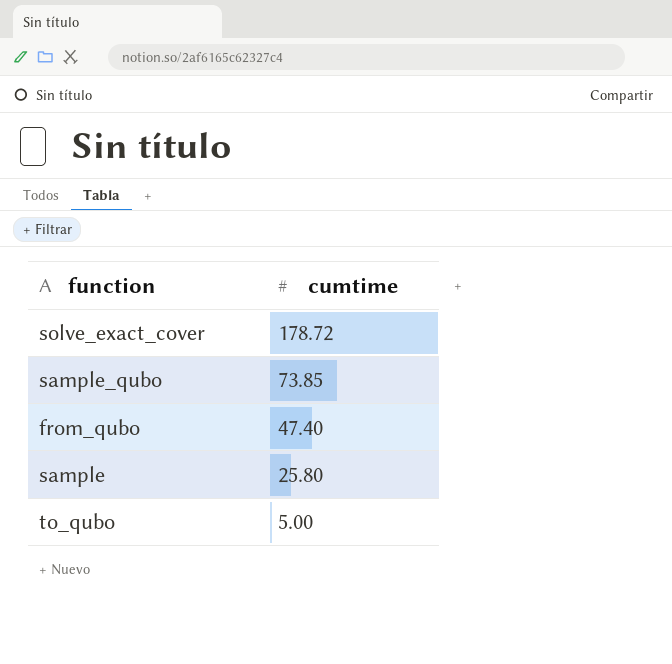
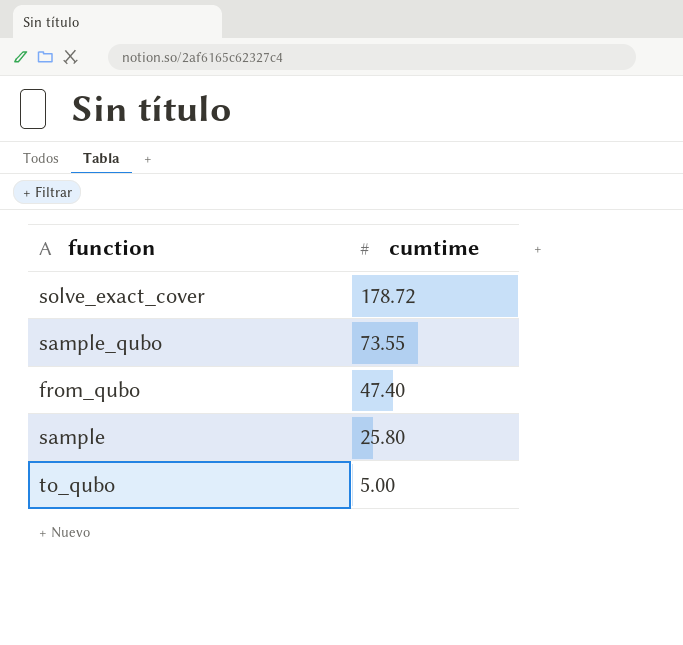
sample_qubo | cumtime: 73.85 -> 73.55

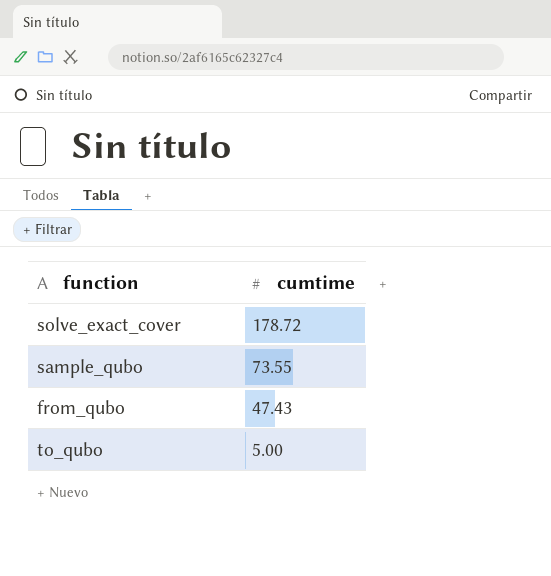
row sample: 25.80 -> none
from_qubo | cumtime: 47.40 -> 47.43

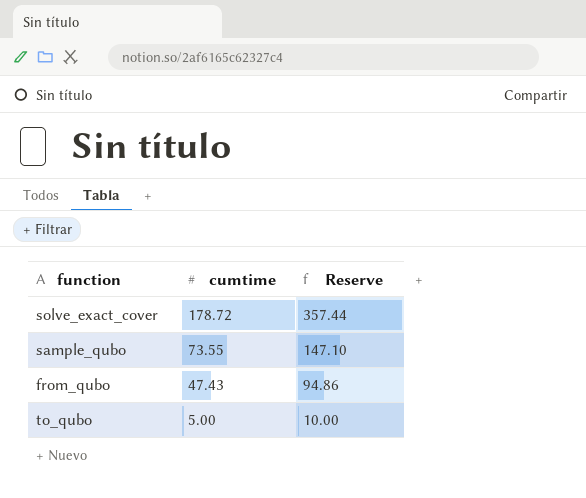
column Reserve | formula: none -> [cumtime] * 2

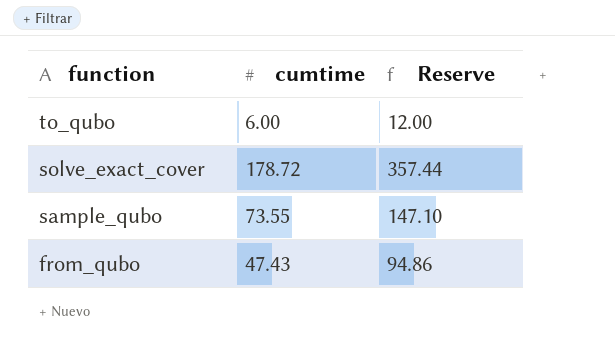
row order: cumtime descending -> function descending
to_qubo | cumtime: 5.00 -> 6.00
to_qubo | Reserve: 10.00 -> 12.00

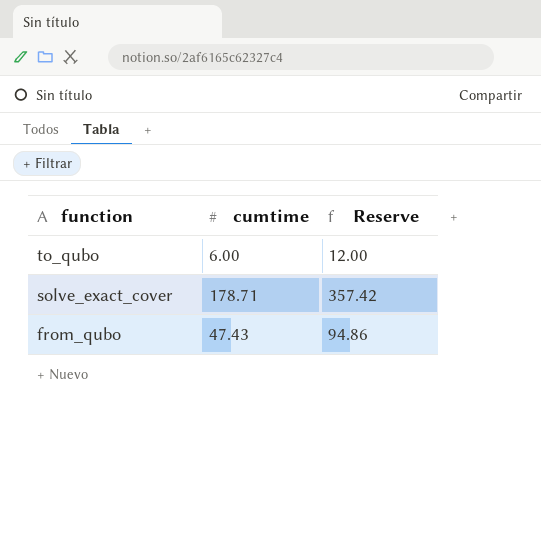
row sample_qubo: 73.55 | 147.10 -> none
solve_exact_cover | cumtime: 178.72 -> 178.71
solve_exact_cover | Reserve: 357.44 -> 357.42

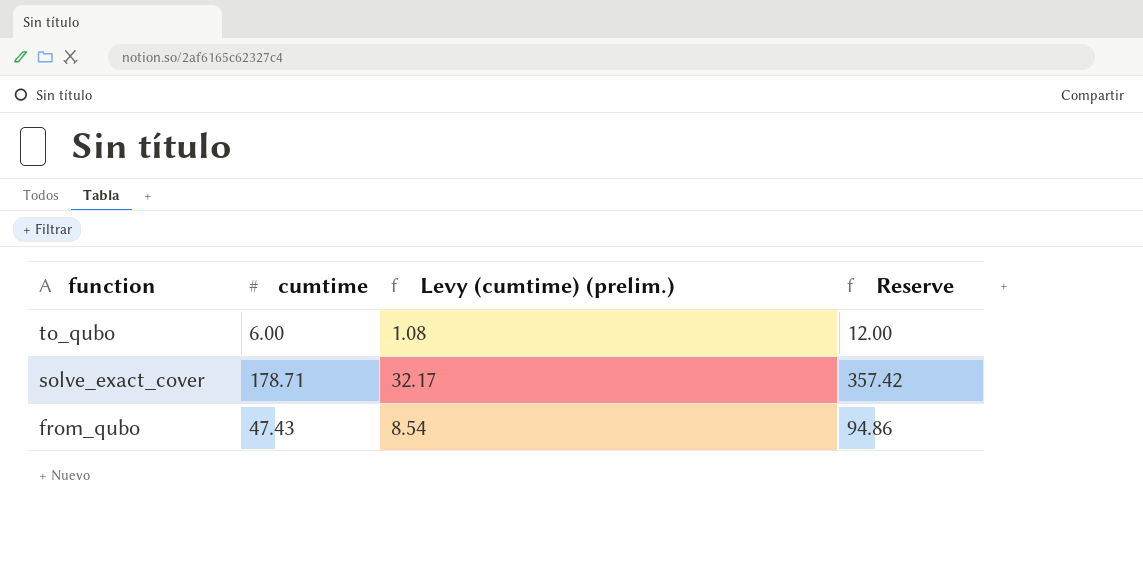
column Levy (cumtime) (prelim.) | formula: none -> [cumtime] * 0.18

